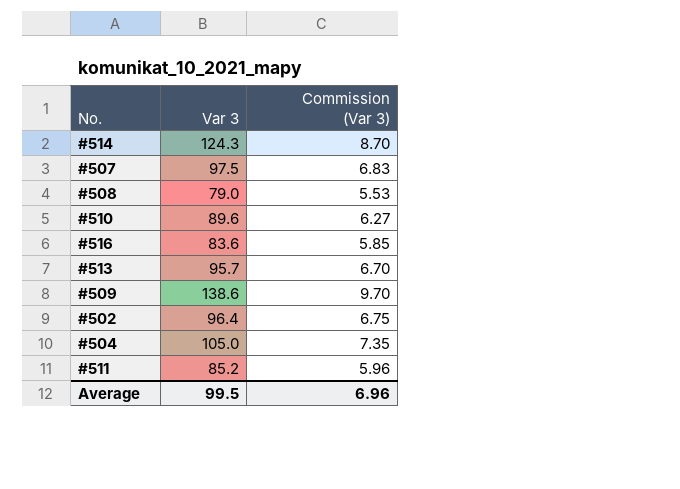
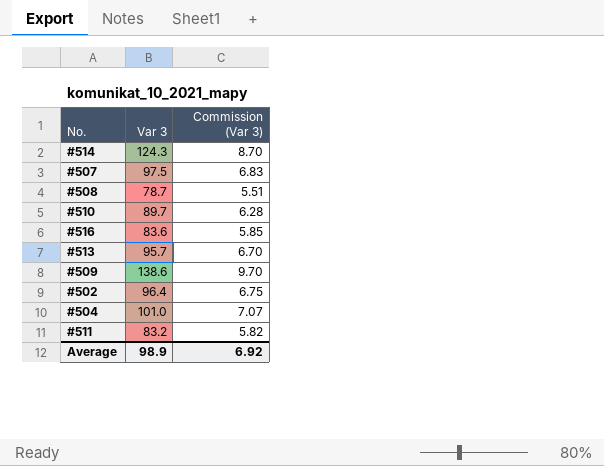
#508 | Var 3: 79.0 -> 78.7
#508 | Commission (Var 3): 5.53 -> 5.51
#510 | Var 3: 89.6 -> 89.7
#510 | Commission (Var 3): 6.27 -> 6.28
#504 | Var 3: 105.0 -> 101.0
#504 | Commission (Var 3): 7.35 -> 7.07
#511 | Var 3: 85.2 -> 83.2
#511 | Commission (Var 3): 5.96 -> 5.82
Average | Var 3: 99.5 -> 98.9
Average | Commission (Var 3): 6.96 -> 6.92

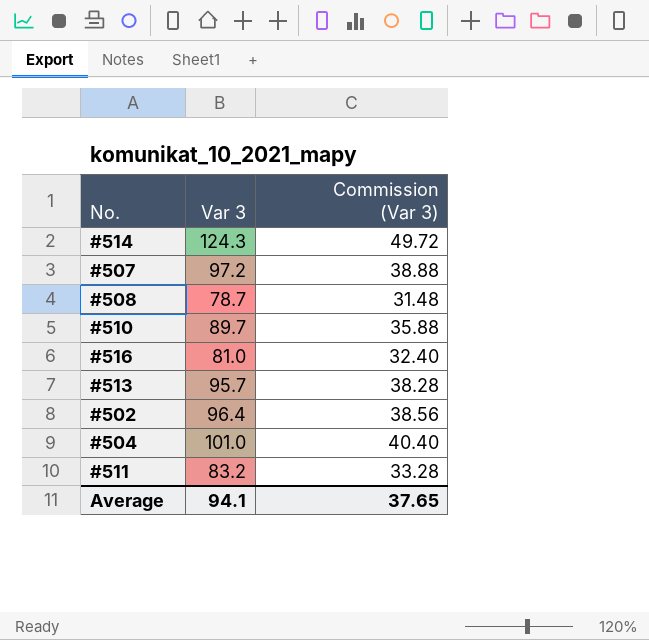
column Commission (Var 3) | formula: [Var 3] * 0.07 -> [Var 3] * 0.4
row #509: 138.6 | 9.70 -> none
#507 | Var 3: 97.5 -> 97.2
#516 | Var 3: 83.6 -> 81.0
Average | Var 3: 98.9 -> 94.1
Average | Commission (Var 3): 6.92 -> 37.65

